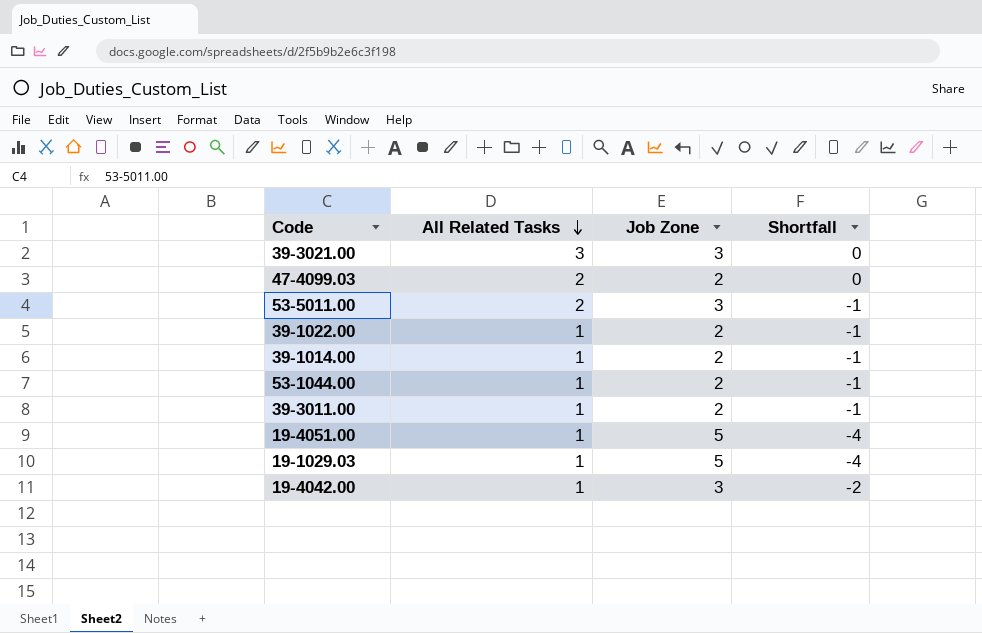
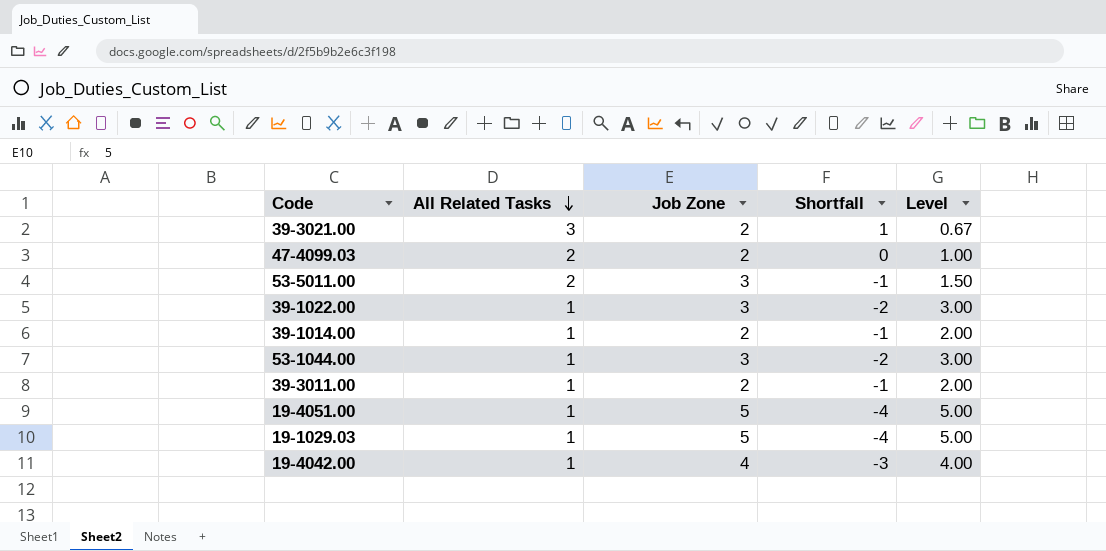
column Level | formula: none -> [Job Zone] / [All Related Tasks]
39-3021.00 | Job Zone: 3 -> 2
39-3021.00 | Shortfall: 0 -> 1
39-1022.00 | Job Zone: 2 -> 3
39-1022.00 | Shortfall: -1 -> -2
53-1044.00 | Job Zone: 2 -> 3
53-1044.00 | Shortfall: -1 -> -2
19-4042.00 | Job Zone: 3 -> 4
19-4042.00 | Shortfall: -2 -> -3

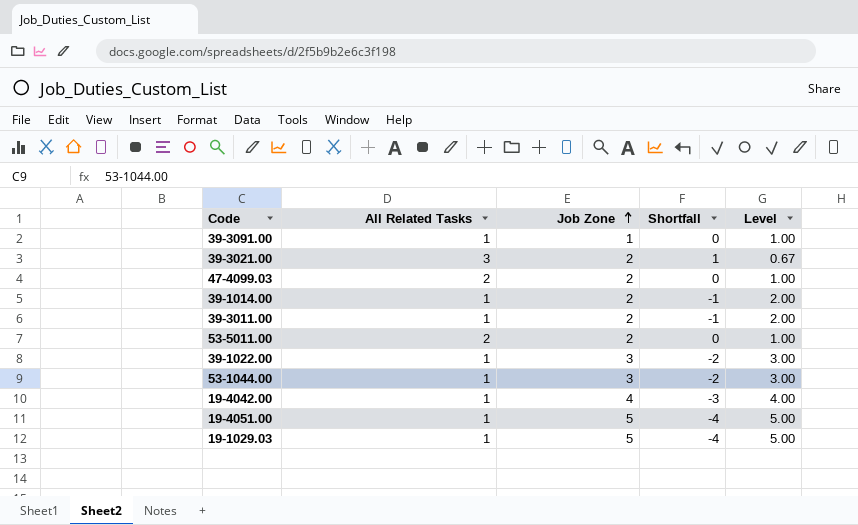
row order: All Related Tasks descending -> Job Zone ascending
row 39-3091.00: none -> 1 | 1 | 0 | 1.00
53-5011.00 | Job Zone: 3 -> 2
53-5011.00 | Shortfall: -1 -> 0
53-5011.00 | Level: 1.50 -> 1.00

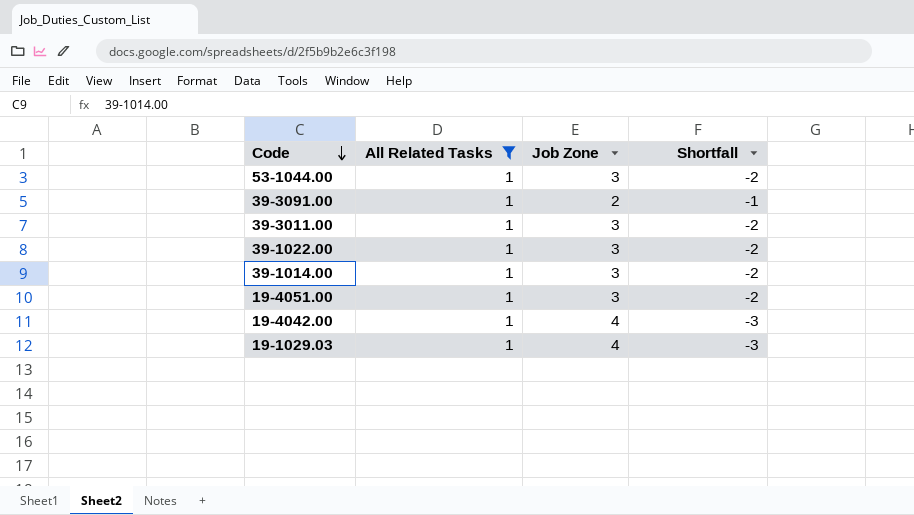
filter: none -> All Related Tasks = 1
row order: Job Zone ascending -> Code descending
column Level | formula: [Job Zone] / [All Related Tasks] -> none
39-3091.00 | Job Zone: 1 -> 2
39-3091.00 | Shortfall: 0 -> -1
39-3011.00 | Job Zone: 2 -> 3
39-3011.00 | Shortfall: -1 -> -2
39-1014.00 | Job Zone: 2 -> 3
39-1014.00 | Shortfall: -1 -> -2
19-4051.00 | Job Zone: 5 -> 3
19-4051.00 | Shortfall: -4 -> -2
19-1029.03 | Job Zone: 5 -> 4
19-1029.03 | Shortfall: -4 -> -3

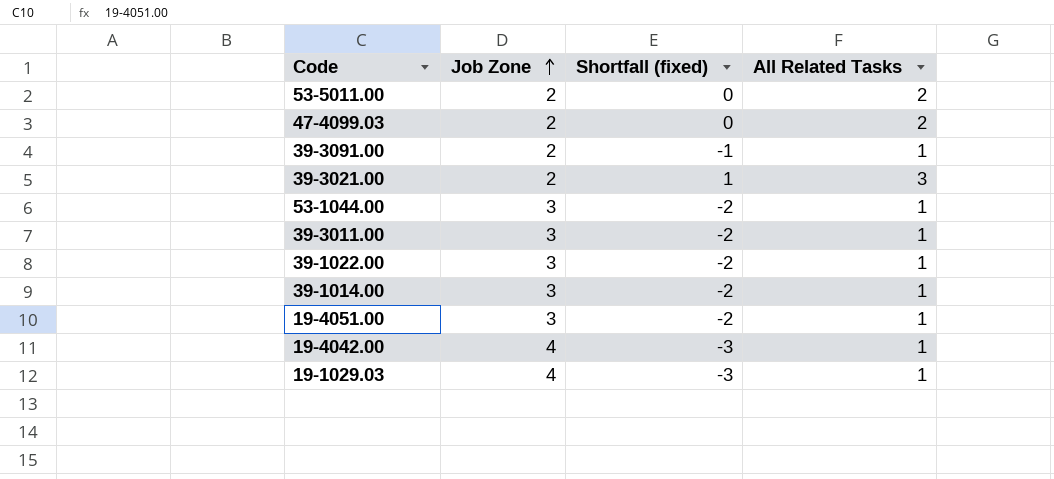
filter: All Related Tasks = 1 -> none
row order: Code descending -> Job Zone ascending
column name: Shortfall -> Shortfall (fixed)
column All Related Tasks | position: 2 -> 4

